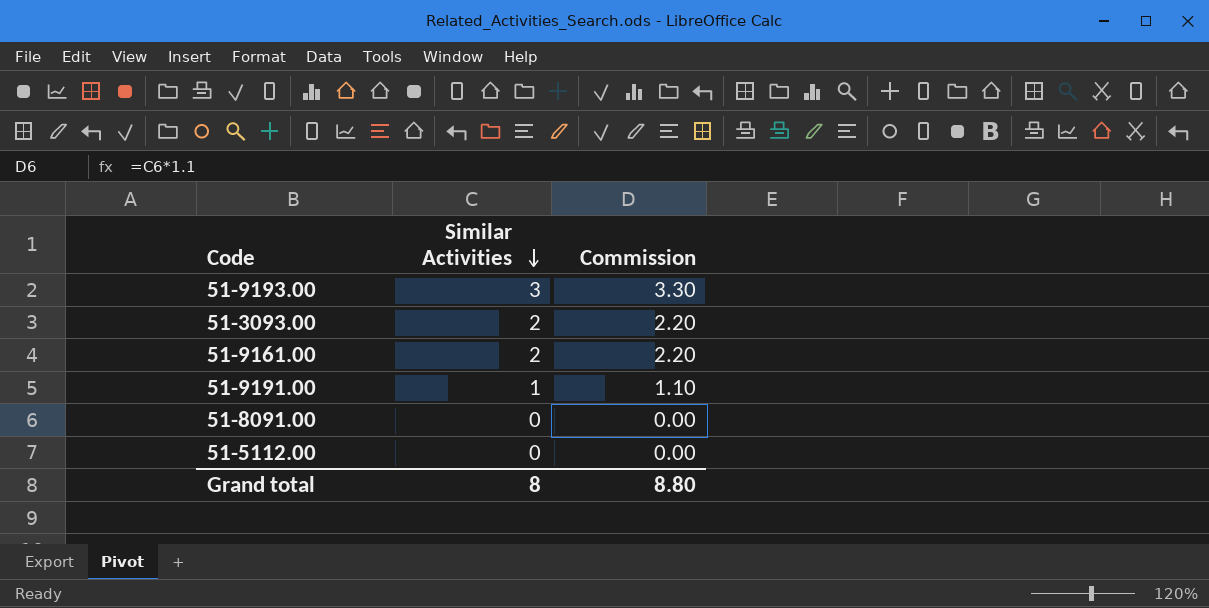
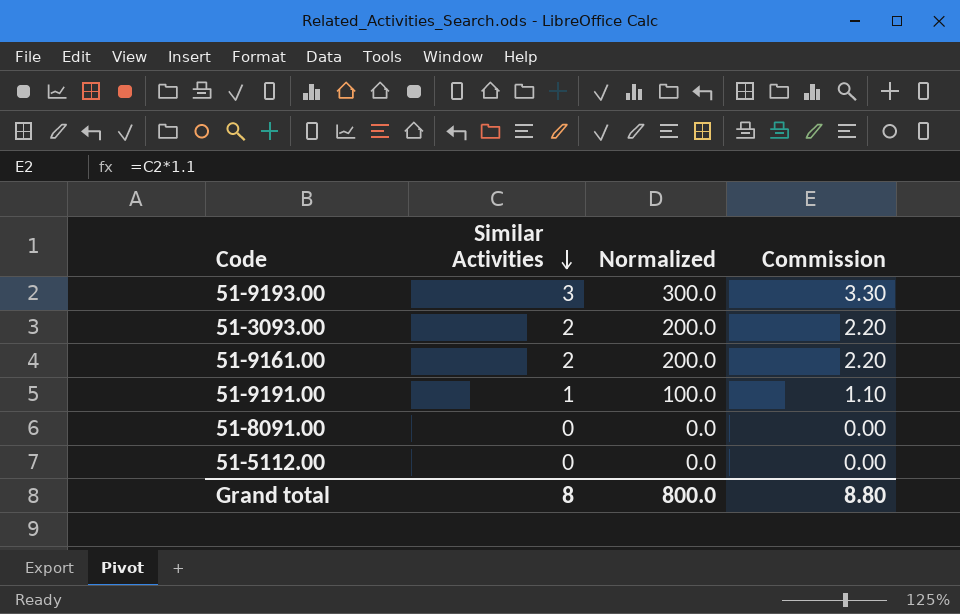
column Normalized | formula: none -> [Similar Activities] * 100

